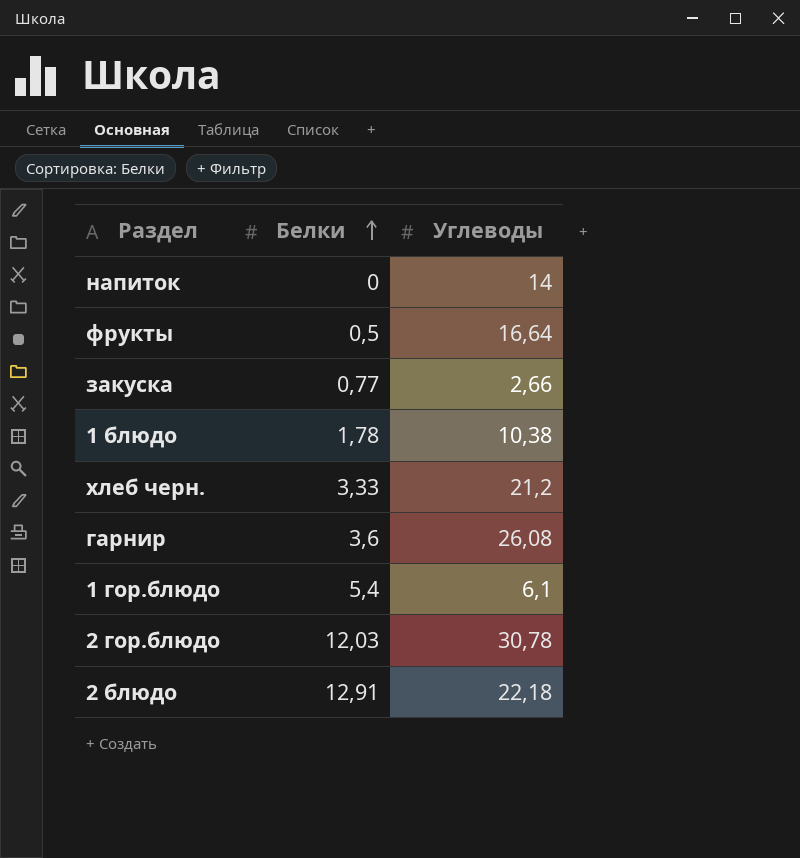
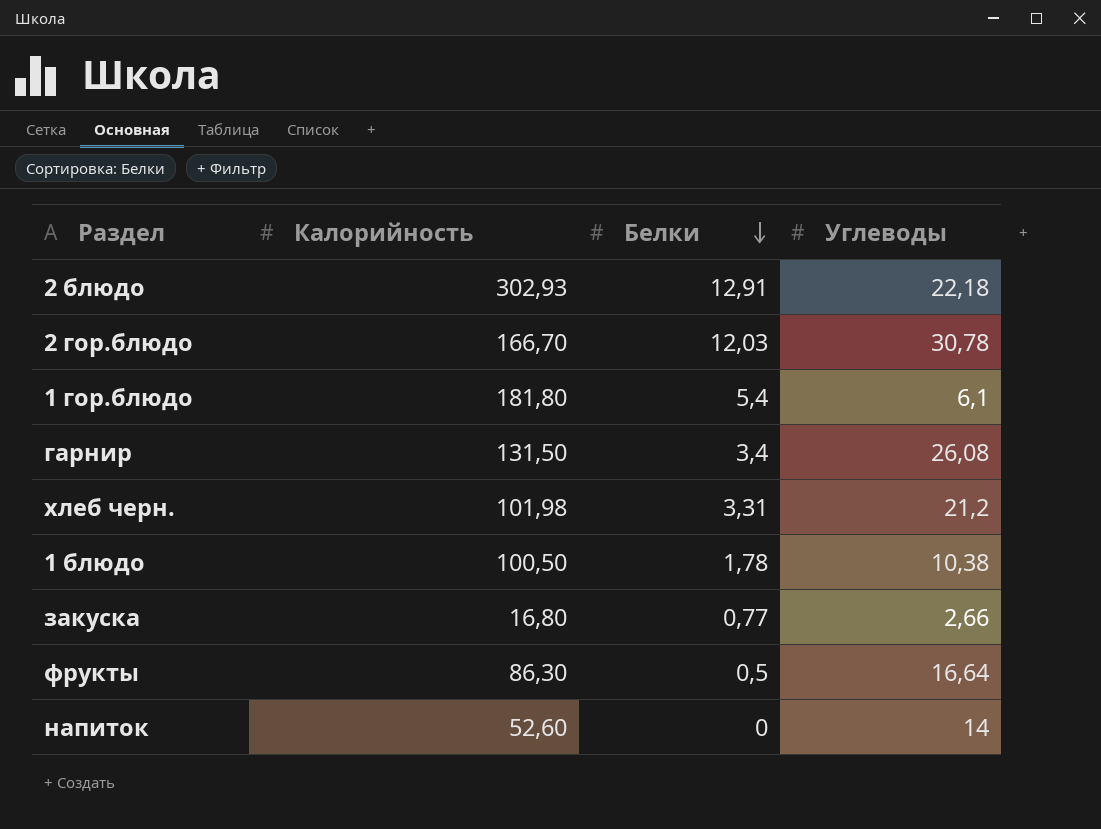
row order: Белки ascending -> Белки descending
column Калорийность | position: none -> 2
гарнир | Белки: 3,6 -> 3,4
хлеб черн. | Белки: 3,33 -> 3,31

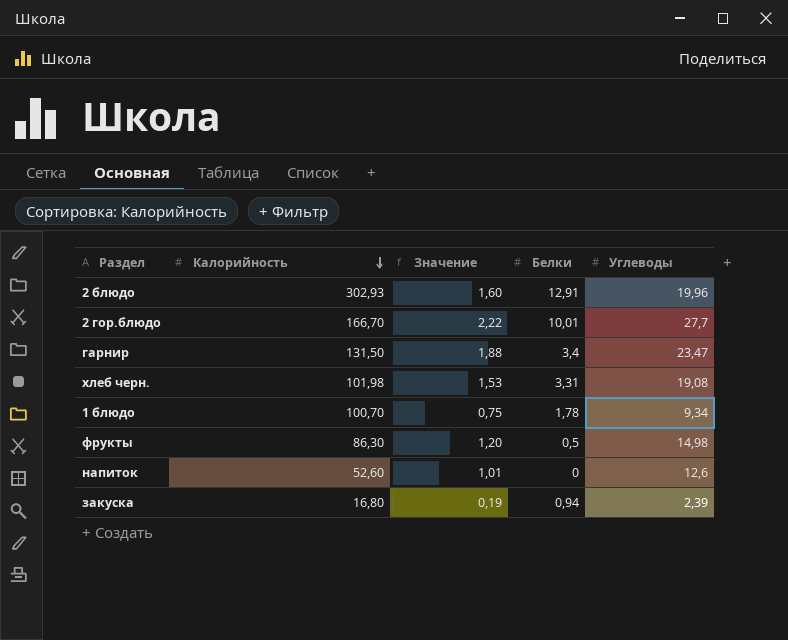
row order: Белки descending -> Калорийность descending
column Значение | formula: none -> [Углеводы] * 0,08
row 1 гор.блюдо: 181,80 | 5,4 | 6,1 -> none
2 блюдо | Углеводы: 22,18 -> 19,96
2 гор.блюдо | Белки: 12,03 -> 10,01
2 гор.блюдо | Углеводы: 30,78 -> 27,7
гарнир | Углеводы: 26,08 -> 23,47
хлеб черн. | Углеводы: 21,2 -> 19,08
1 блюдо | Калорийность: 100,50 -> 100,70
1 блюдо | Углеводы: 10,38 -> 9,34
фрукты | Углеводы: 16,64 -> 14,98
напиток | Углеводы: 14 -> 12,6
закуска | Белки: 0,77 -> 0,94
закуска | Углеводы: 2,66 -> 2,39

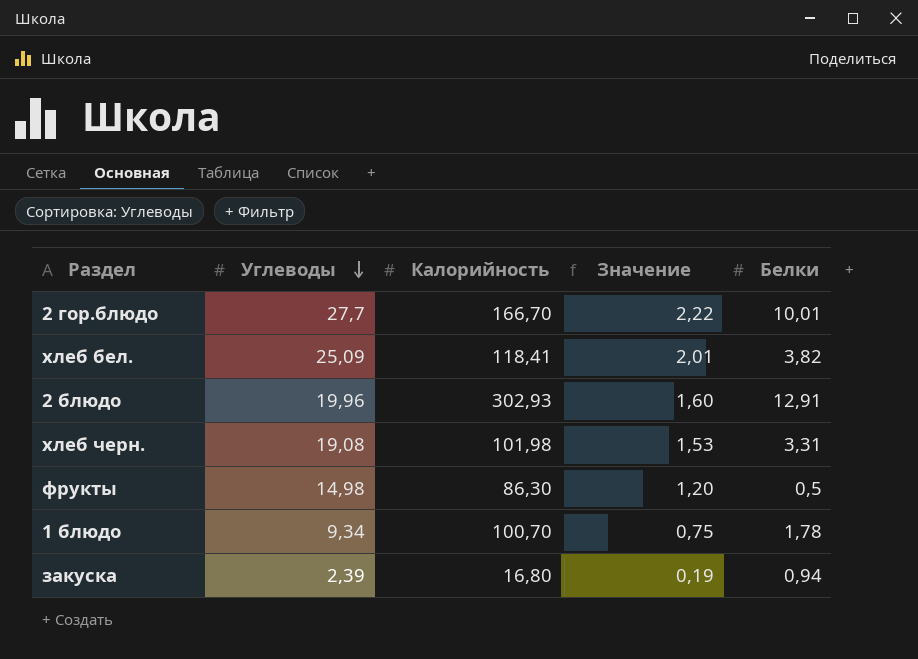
row order: Калорийность descending -> Углеводы descending
column Углеводы | position: 5 -> 2
row гарнир: 131,50 | 1,88 | 3,4 | 23,47 -> none
row напиток: 52,60 | 1,01 | 0 | 12,6 -> none
row хлеб бел.: none -> 25,09 | 118,41 | 2,01 | 3,82

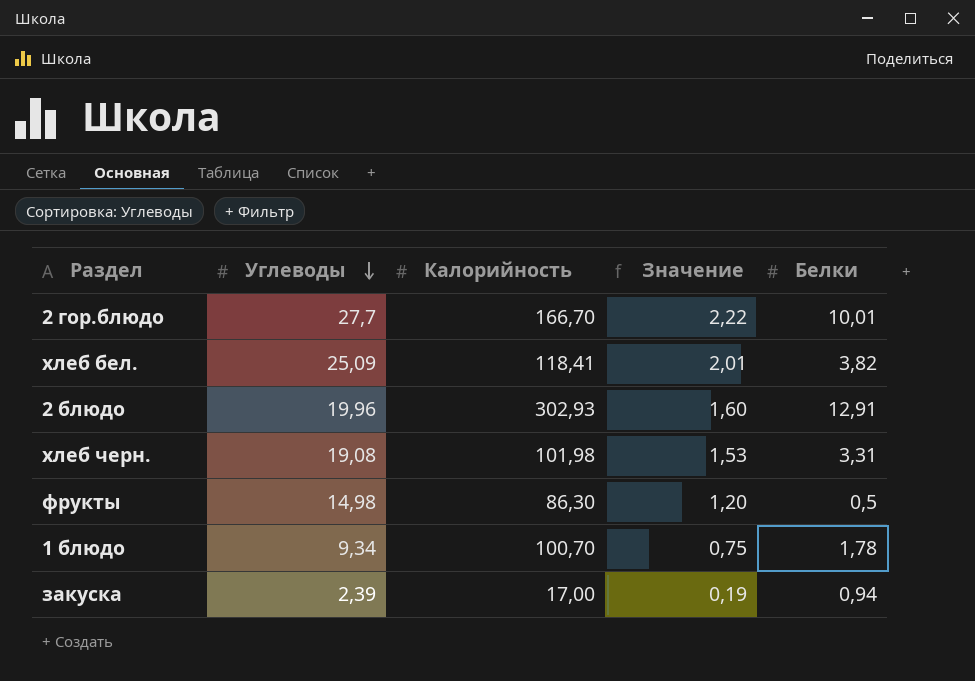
закуска | Калорийность: 16,80 -> 17,00

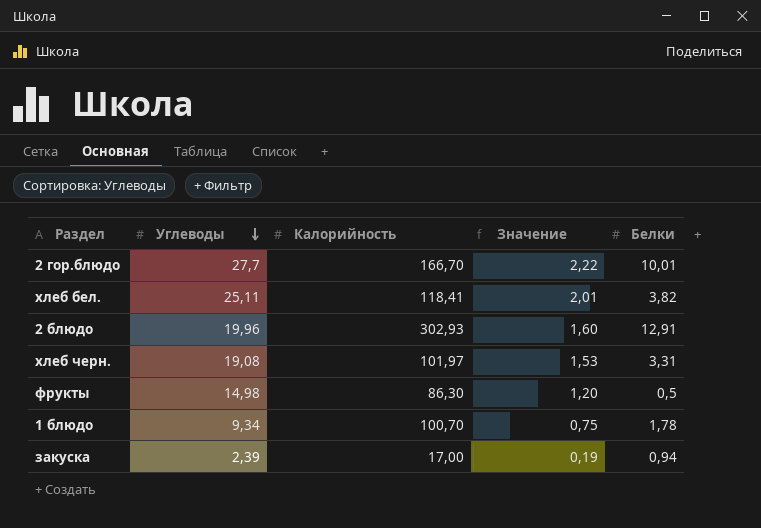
хлеб бел. | Углеводы: 25,09 -> 25,11
хлеб черн. | Калорийность: 101,98 -> 101,97

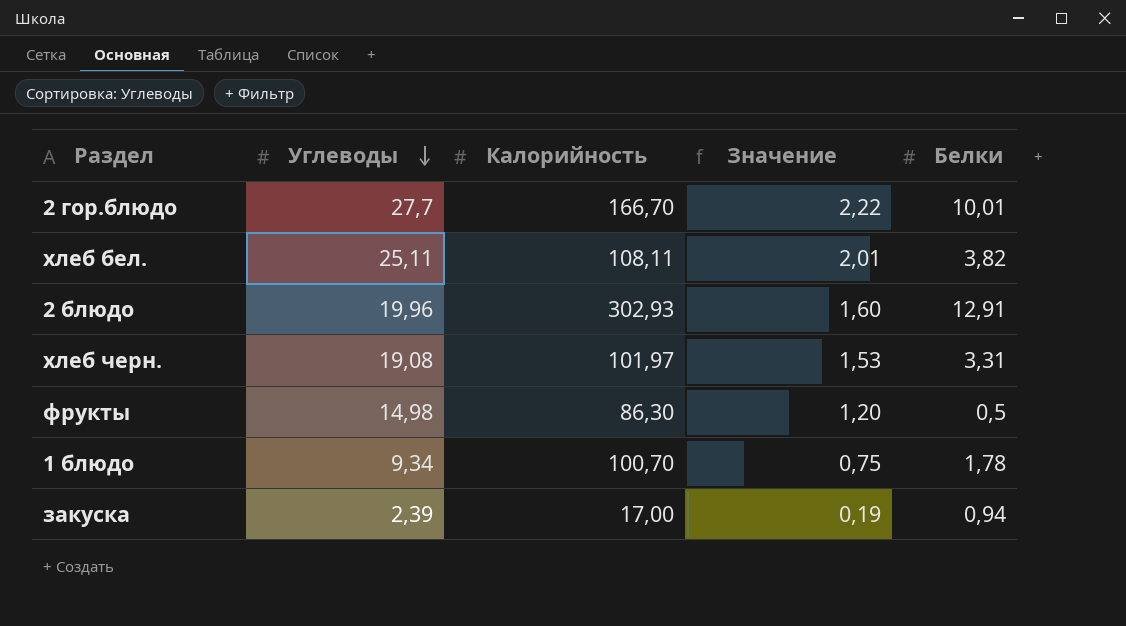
хлеб бел. | Калорийность: 118,41 -> 108,11

